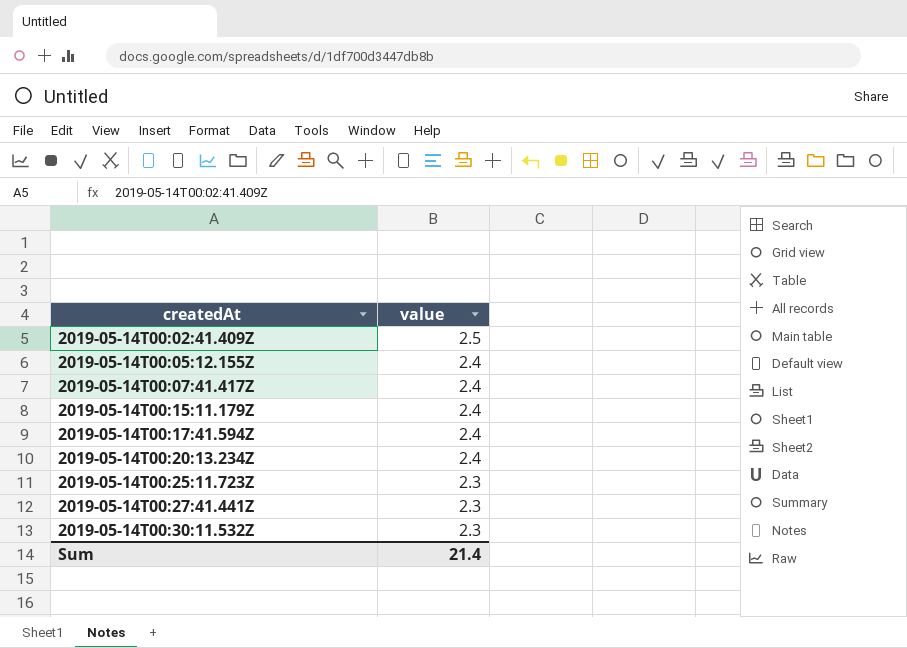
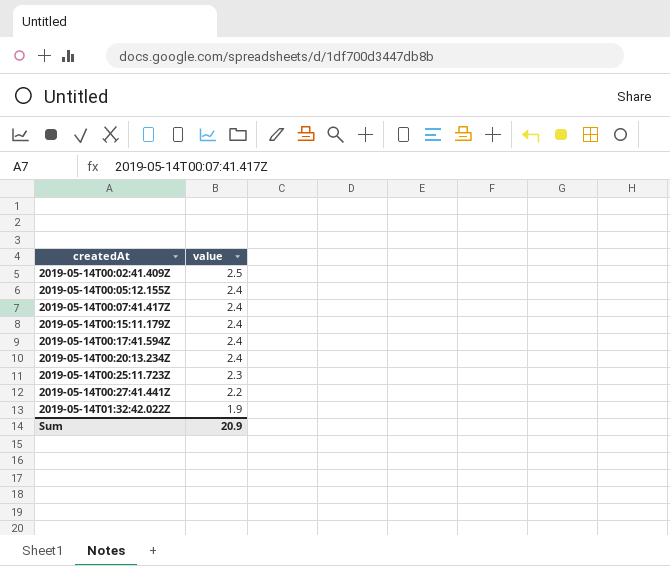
row 2019-05-14T00:30:11.532Z: 2.3 -> none
2019-05-14T00:27:41.441Z | value: 2.3 -> 2.2
row 2019-05-14T01:32:42.022Z: none -> 1.9
Sum | value: 21.4 -> 20.9

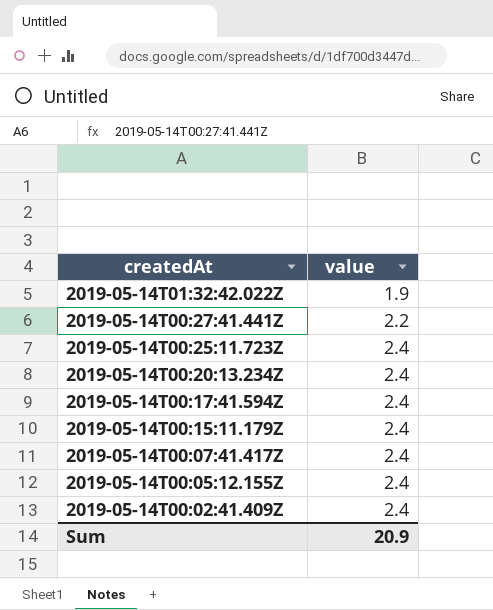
row order: createdAt ascending -> createdAt descending
2019-05-14T00:25:11.723Z | value: 2.3 -> 2.4
2019-05-14T00:02:41.409Z | value: 2.5 -> 2.4

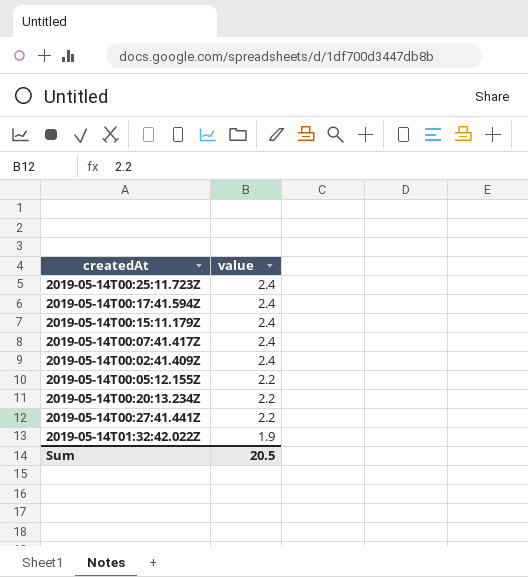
row order: createdAt descending -> value descending
2019-05-14T00:05:12.155Z | value: 2.4 -> 2.2
2019-05-14T00:20:13.234Z | value: 2.4 -> 2.2
Sum | value: 20.9 -> 20.5

